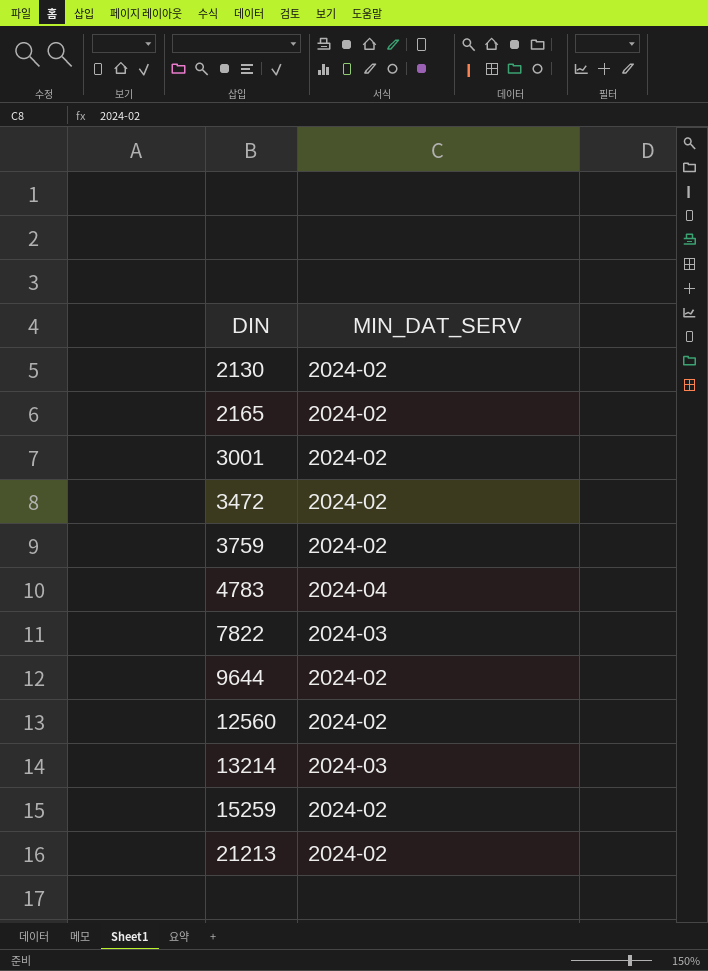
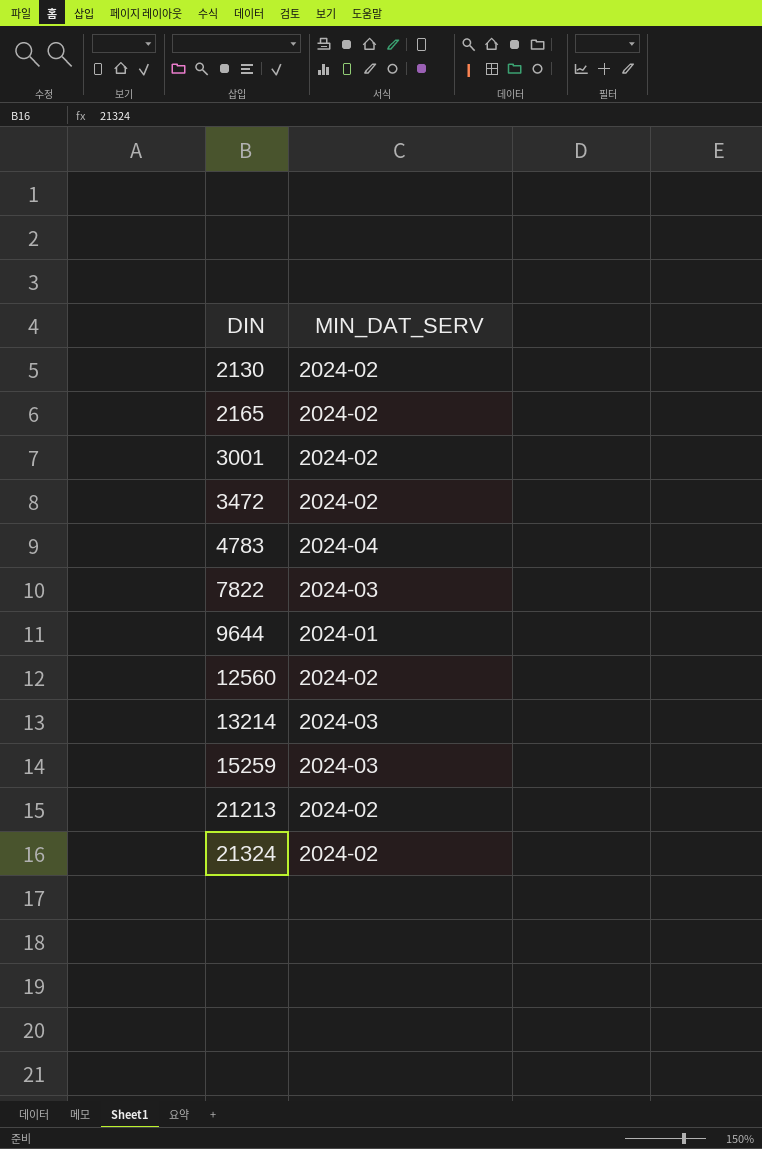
row 3759: 2024-02 -> none
9644 | MIN_DAT_SERV: 2024-02 -> 2024-01
15259 | MIN_DAT_SERV: 2024-02 -> 2024-03
row 21324: none -> 2024-02

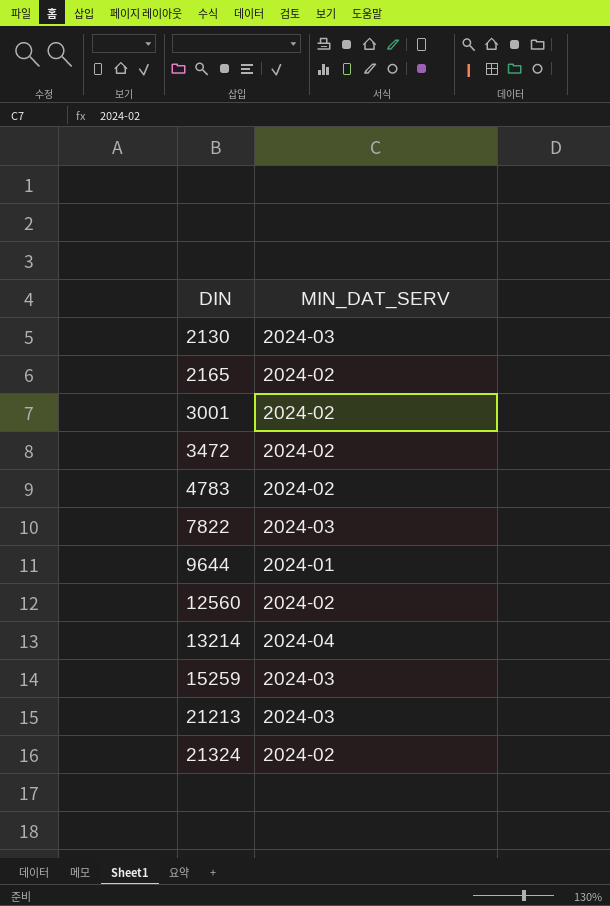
2130 | MIN_DAT_SERV: 2024-02 -> 2024-03
4783 | MIN_DAT_SERV: 2024-04 -> 2024-02
13214 | MIN_DAT_SERV: 2024-03 -> 2024-04
21213 | MIN_DAT_SERV: 2024-02 -> 2024-03

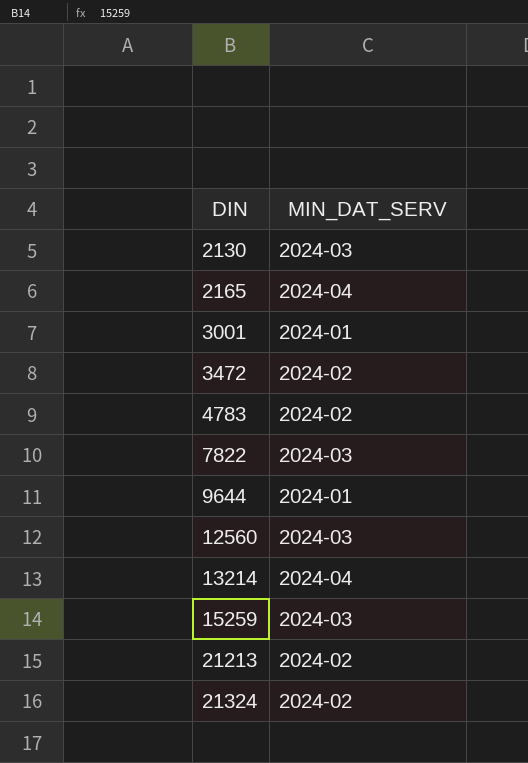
2165 | MIN_DAT_SERV: 2024-02 -> 2024-04
3001 | MIN_DAT_SERV: 2024-02 -> 2024-01
12560 | MIN_DAT_SERV: 2024-02 -> 2024-03
21213 | MIN_DAT_SERV: 2024-03 -> 2024-02

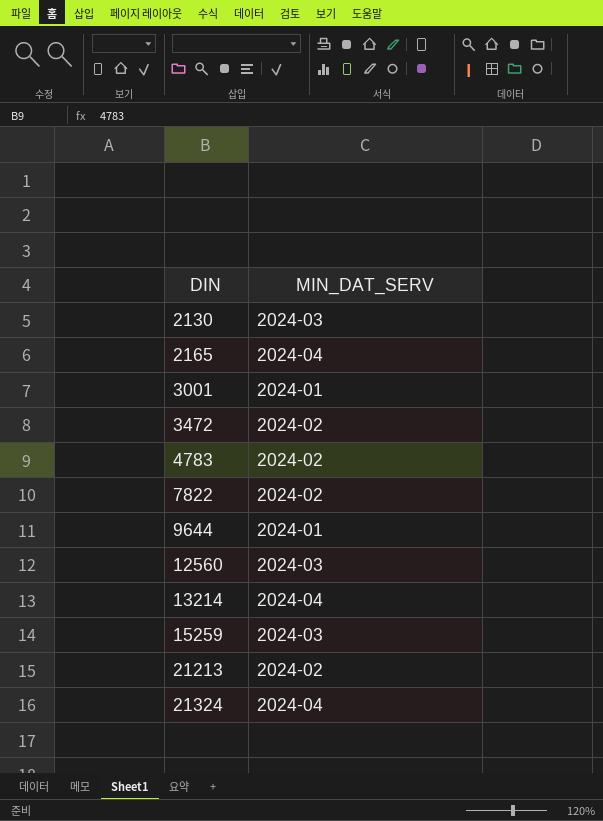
7822 | MIN_DAT_SERV: 2024-03 -> 2024-02
21324 | MIN_DAT_SERV: 2024-02 -> 2024-04

